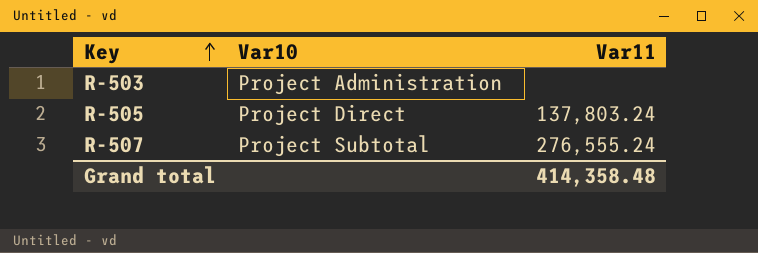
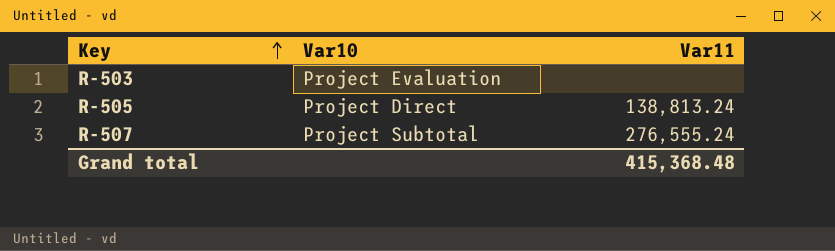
R-503 | Var10: Project Administration -> Project Evaluation
R-505 | Var11: 137,803.24 -> 138,813.24
Grand total | Var11: 414,358.48 -> 415,368.48

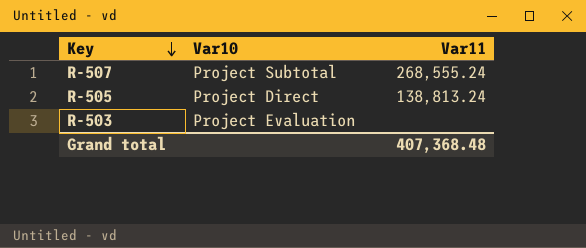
row order: Key ascending -> Key descending
R-507 | Var11: 276,555.24 -> 268,555.24
Grand total | Var11: 415,368.48 -> 407,368.48

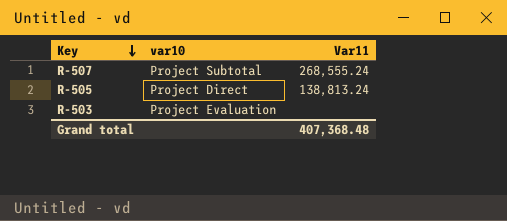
column name: Var10 -> var10

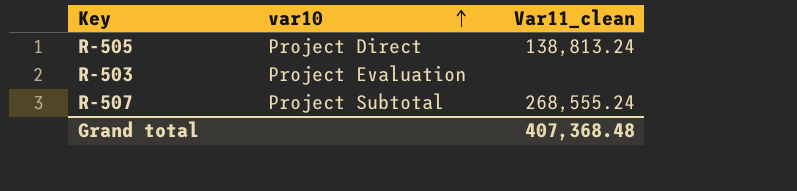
row order: Key descending -> var10 ascending
column name: Var11 -> Var11_clean

